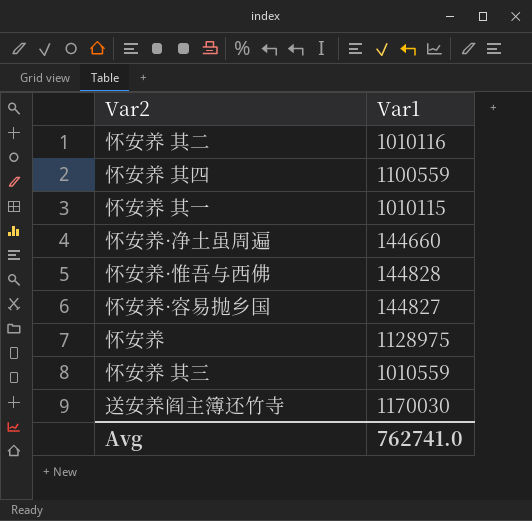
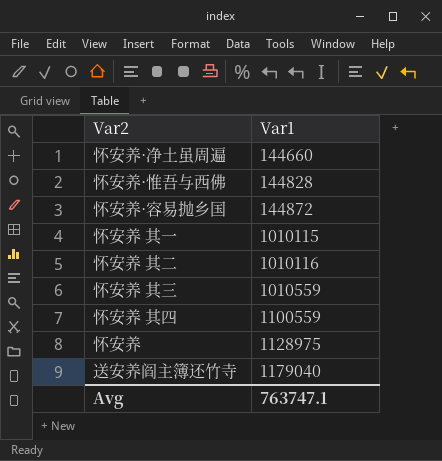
row order: none -> Var1 ascending
怀安养·容易抛乡国 | Var1: 144827 -> 144872
送安养阎主簿还竹寺 | Var1: 1170030 -> 1179040
Avg | Var1: 762741.0 -> 763747.1

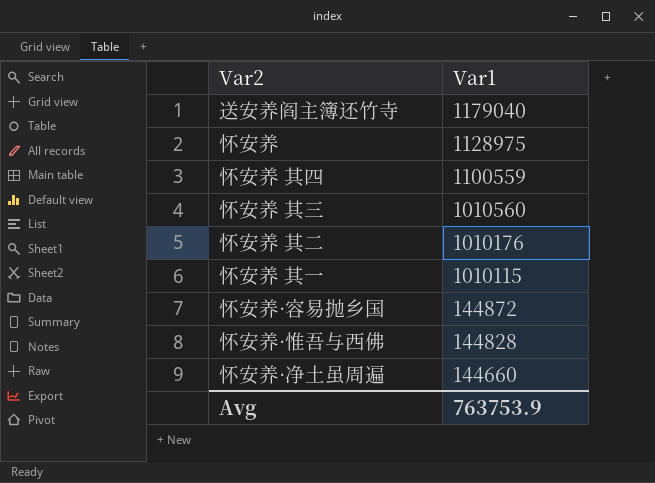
row order: Var1 ascending -> Var1 descending
怀安养 其三 | Var1: 1010559 -> 1010560
怀安养 其二 | Var1: 1010116 -> 1010176
Avg | Var1: 763747.1 -> 763753.9

